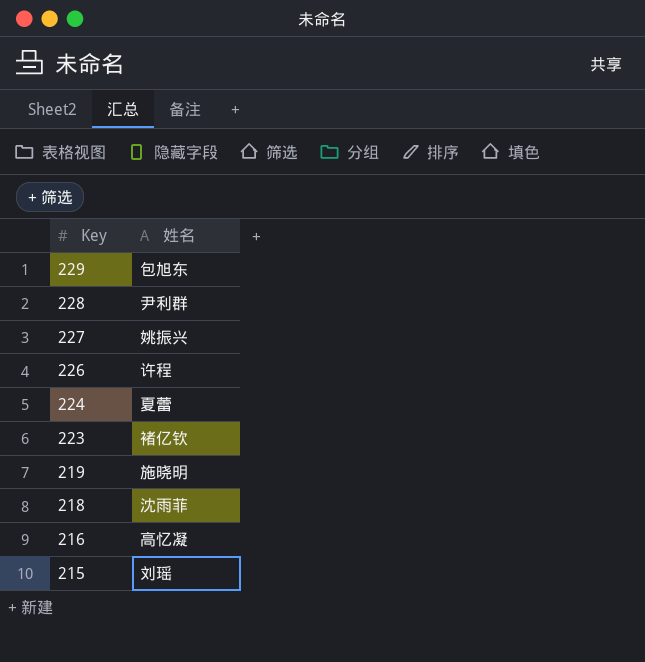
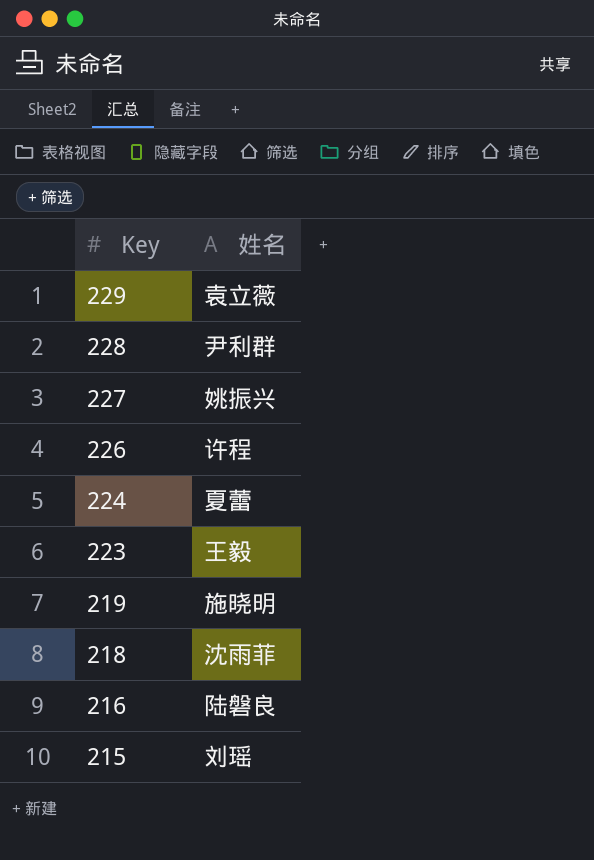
229 | 姓名: 包旭东 -> 袁立薇
223 | 姓名: 褚亿钦 -> 王毅
216 | 姓名: 高忆凝 -> 陆磐良

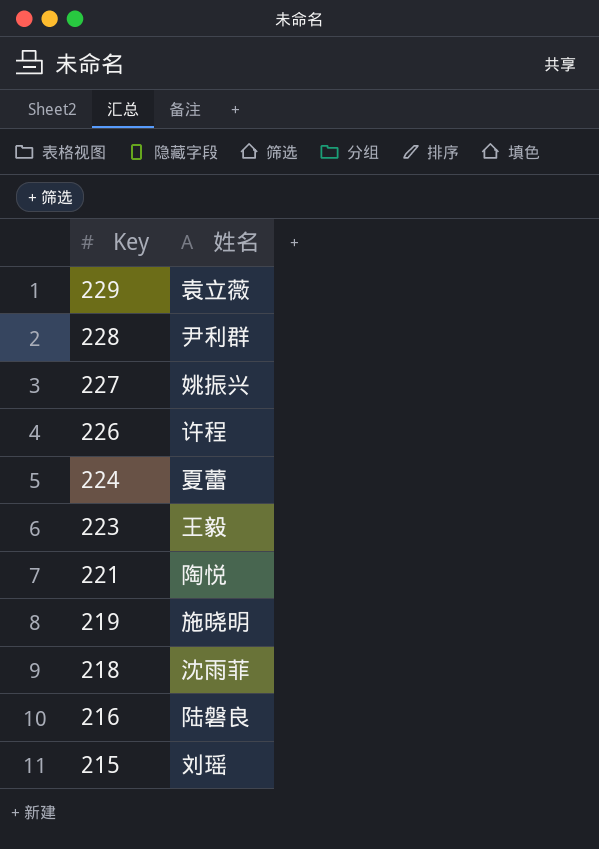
row 221: none -> 陶悦

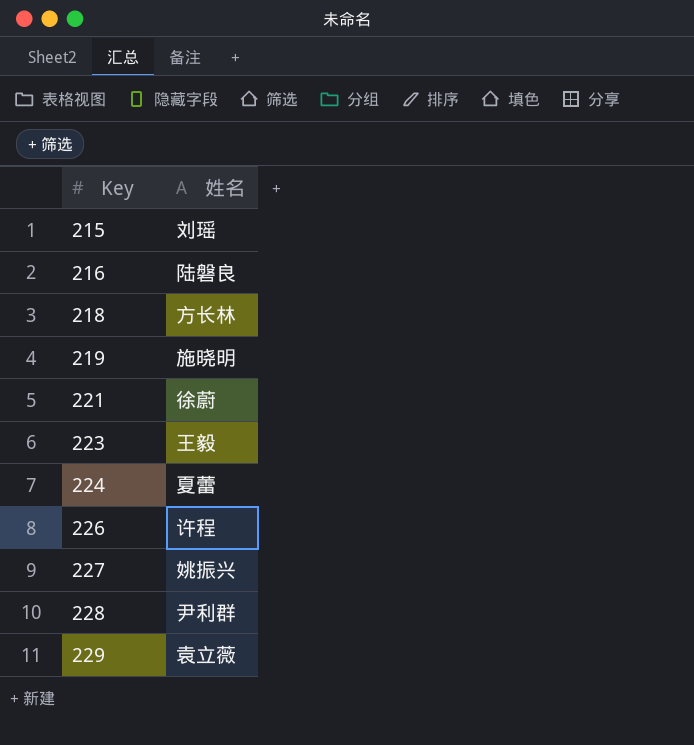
row order: Key descending -> Key ascending
218 | 姓名: 沈雨菲 -> 方长林
221 | 姓名: 陶悦 -> 徐蔚

